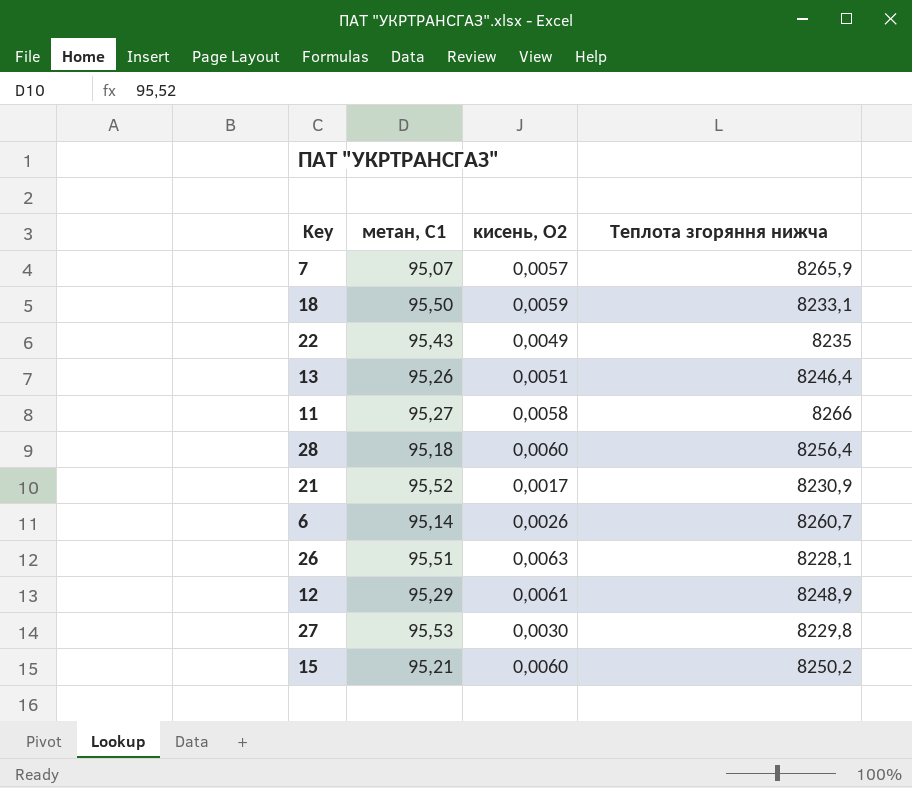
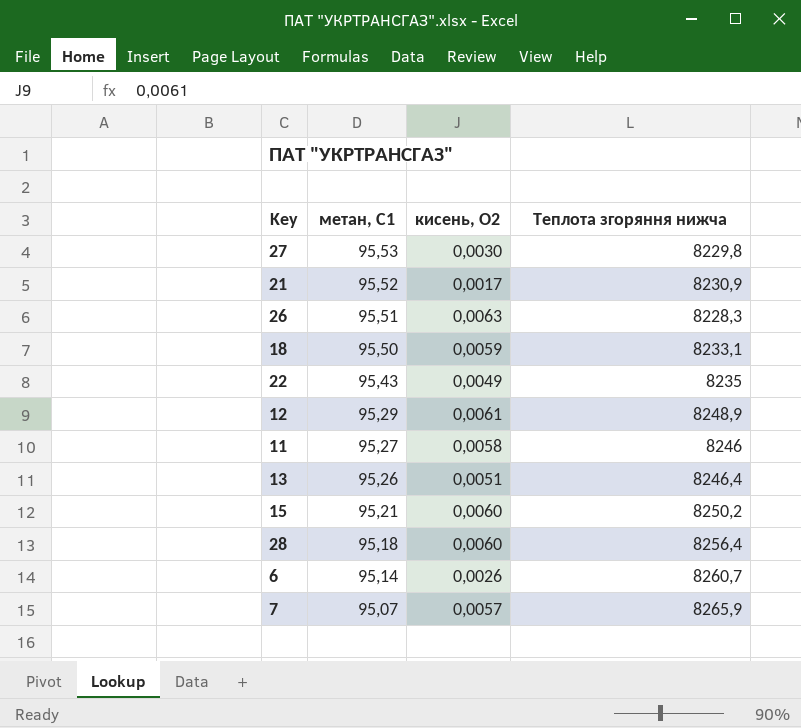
row order: none -> метан, С1 descending
26 | Теплота згоряння нижча: 8228,1 -> 8228,3
11 | Теплота згоряння нижча: 8266 -> 8246

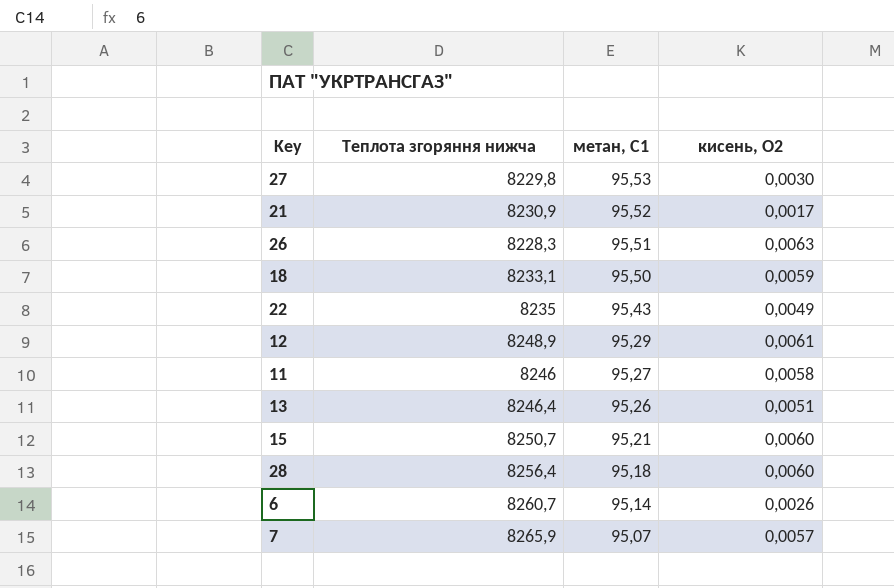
column Теплота згоряння нижча | position: 4 -> 2
15 | Теплота згоряння нижча: 8250,2 -> 8250,7

